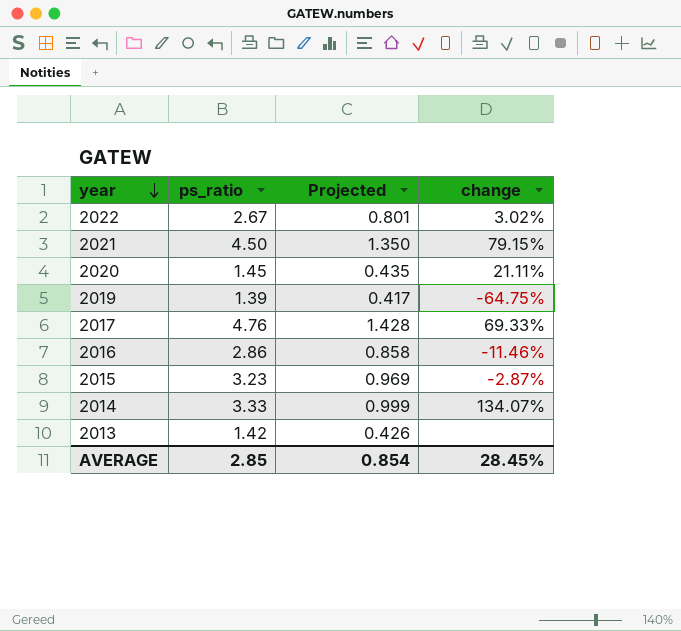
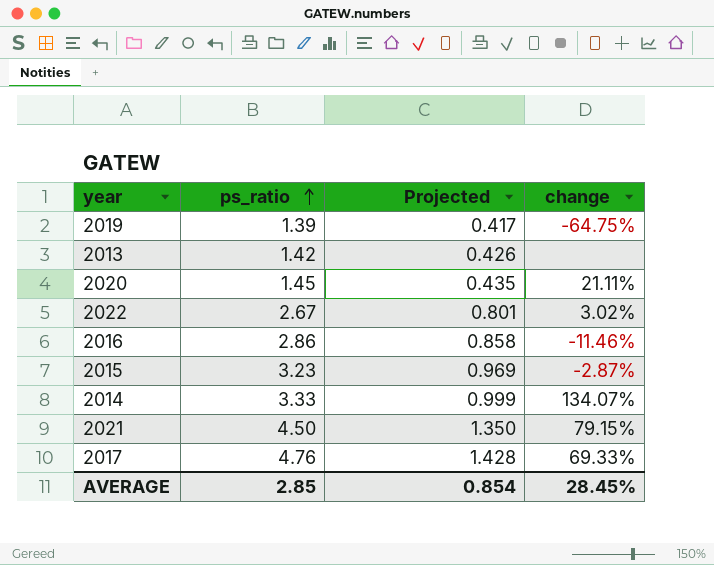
row order: year descending -> ps_ratio ascending

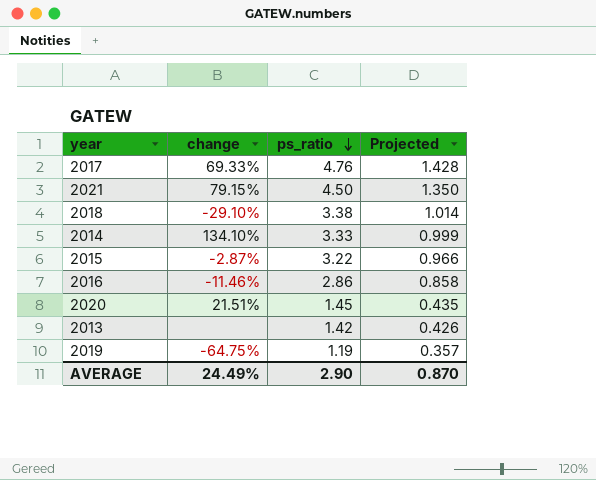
row order: ps_ratio ascending -> ps_ratio descending
column change | position: 4 -> 2
row 2022: 2.67 | 0.801 | 3.02% -> none
row 2018: none -> -29.10% | 3.38 | 1.014
2014 | change: 134.07% -> 134.10%
2015 | ps_ratio: 3.23 -> 3.22
2015 | Projected: 0.969 -> 0.966
2020 | change: 21.11% -> 21.51%
2019 | ps_ratio: 1.39 -> 1.19
2019 | Projected: 0.417 -> 0.357
AVERAGE | change: 28.45% -> 24.49%
AVERAGE | ps_ratio: 2.85 -> 2.90
AVERAGE | Projected: 0.854 -> 0.870

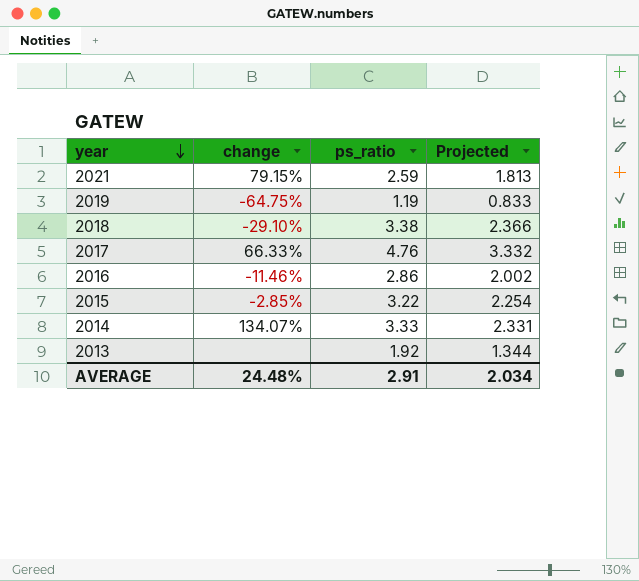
row order: ps_ratio descending -> year descending
column Projected | formula: [ps_ratio] * 0.3 -> [ps_ratio] * 0.7
row 2020: 21.51% | 1.45 | 0.435 -> none
2021 | ps_ratio: 4.50 -> 2.59
2017 | change: 69.33% -> 66.33%
2015 | change: -2.87% -> -2.85%
2014 | change: 134.10% -> 134.07%
2013 | ps_ratio: 1.42 -> 1.92
AVERAGE | change: 24.49% -> 24.48%
AVERAGE | ps_ratio: 2.90 -> 2.91
AVERAGE | Projected: 0.870 -> 2.034

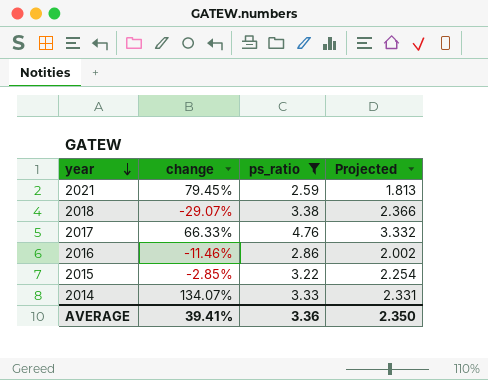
filter: none -> ps_ratio >= 2.59
2021 | change: 79.15% -> 79.45%
2018 | change: -29.10% -> -29.07%
AVERAGE | change: 24.48% -> 39.41%
AVERAGE | ps_ratio: 2.91 -> 3.36
AVERAGE | Projected: 2.034 -> 2.350

